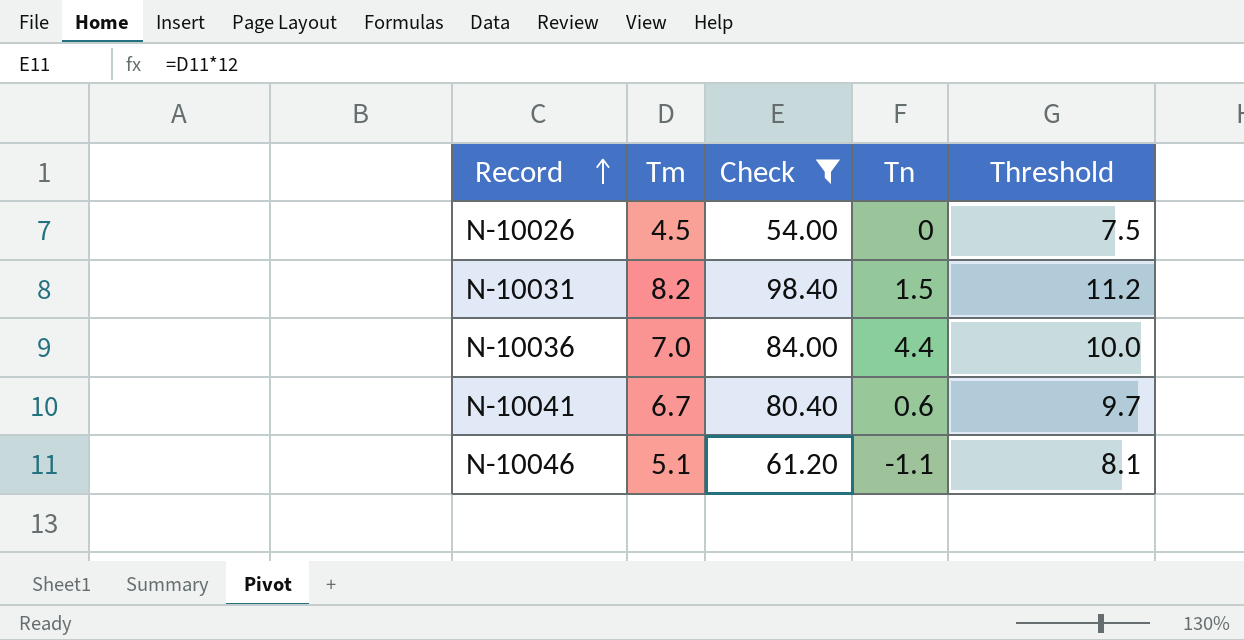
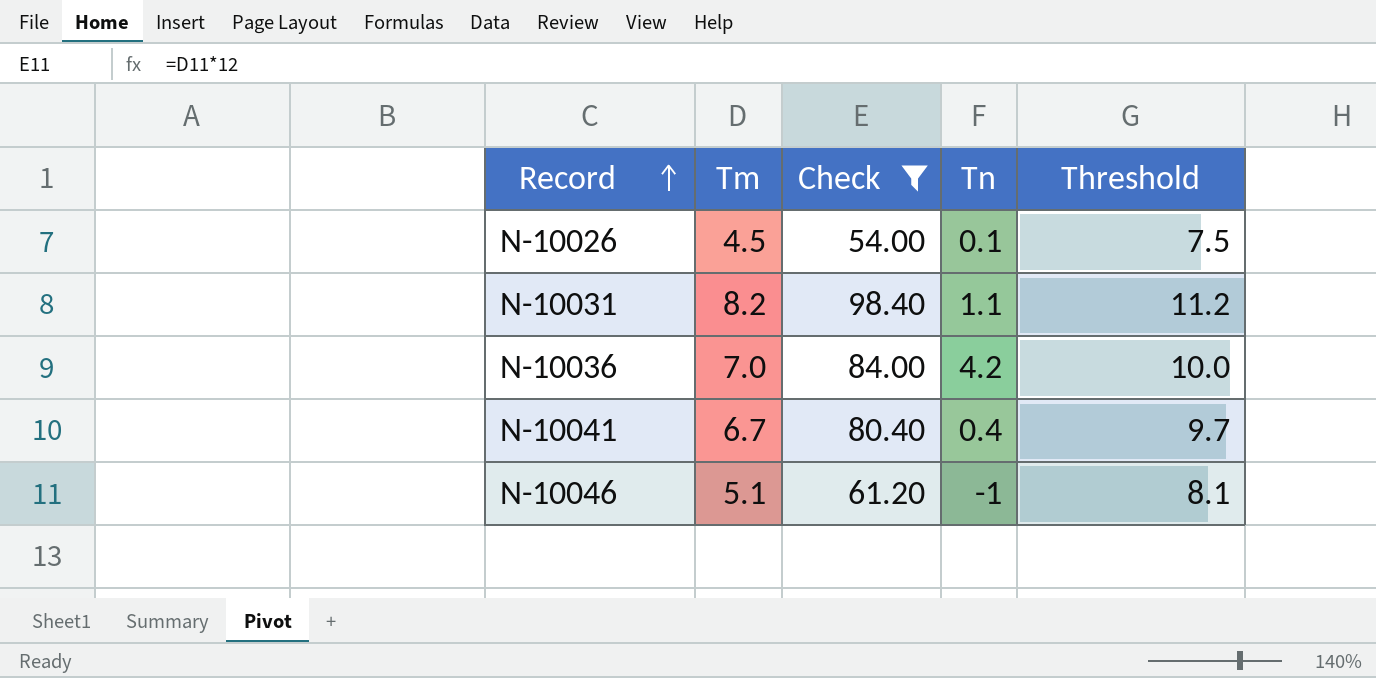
N-10026 | Tn: 0 -> 0.1
N-10031 | Tn: 1.5 -> 1.1
N-10036 | Tn: 4.4 -> 4.2
N-10041 | Tn: 0.6 -> 0.4
N-10046 | Tn: -1.1 -> -1

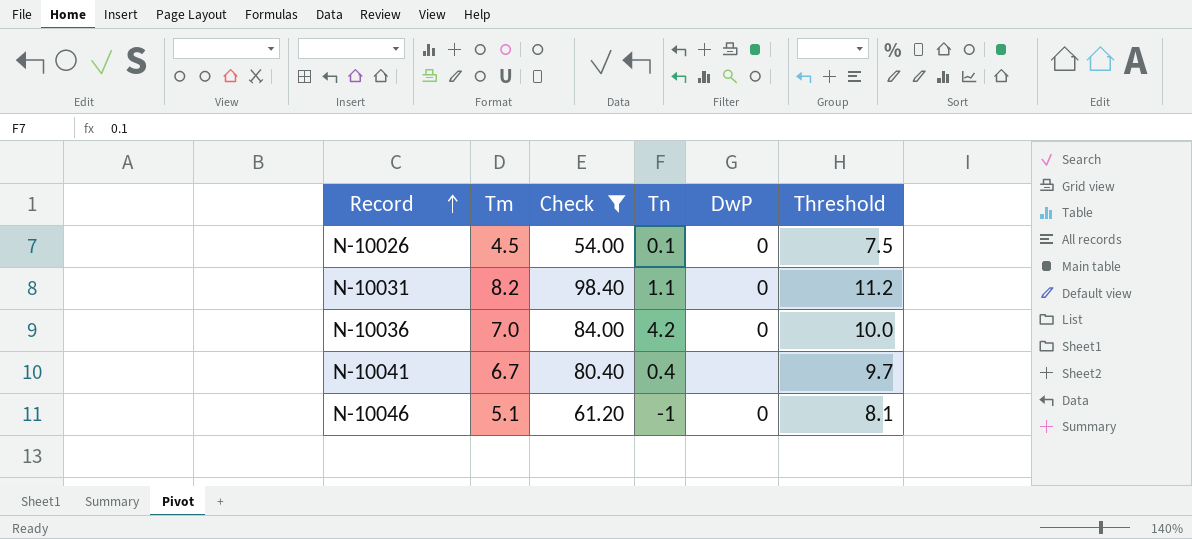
column DwP | position: none -> 5

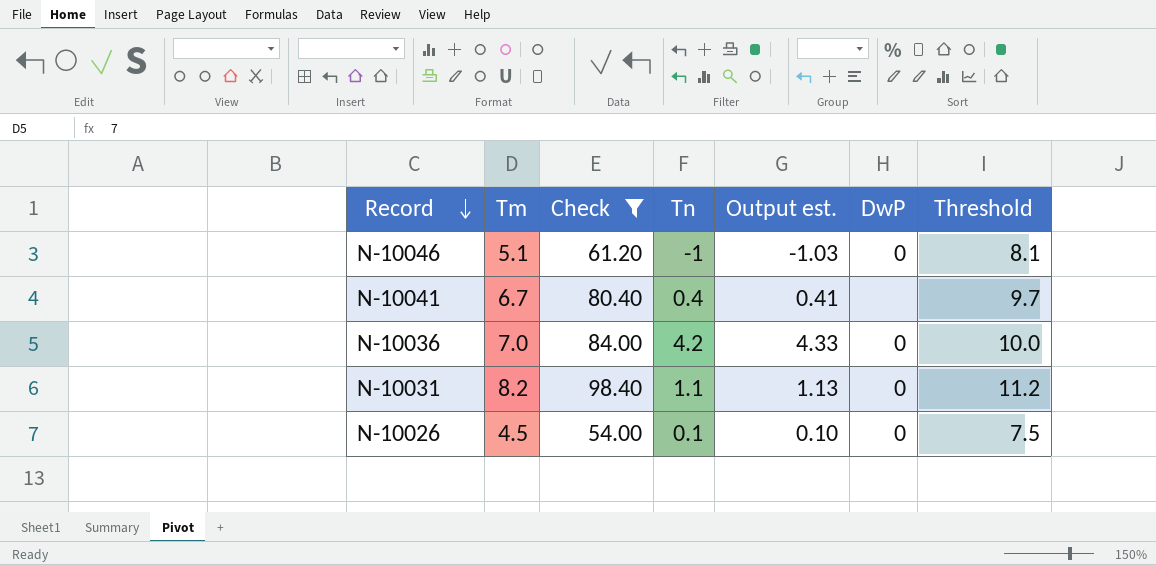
row order: Record ascending -> Record descending
column Output est. | formula: none -> [Tn] * 1.03

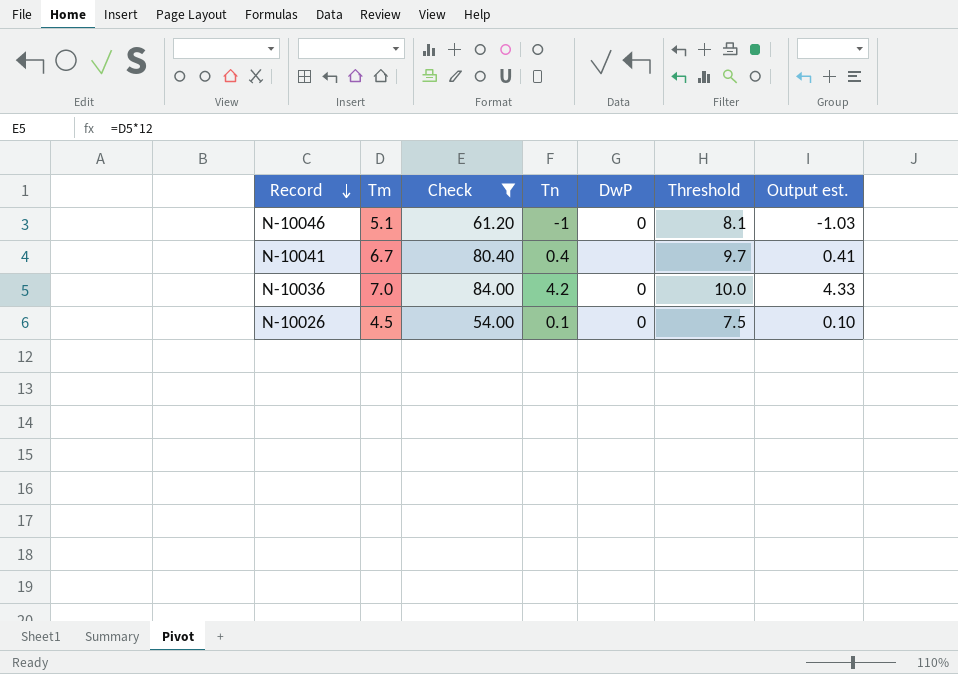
column Output est. | position: 5 -> 7
row N-10031: 8.2 | 98.40 | 1.1 | 1.13 | 0 | 11.2 -> none

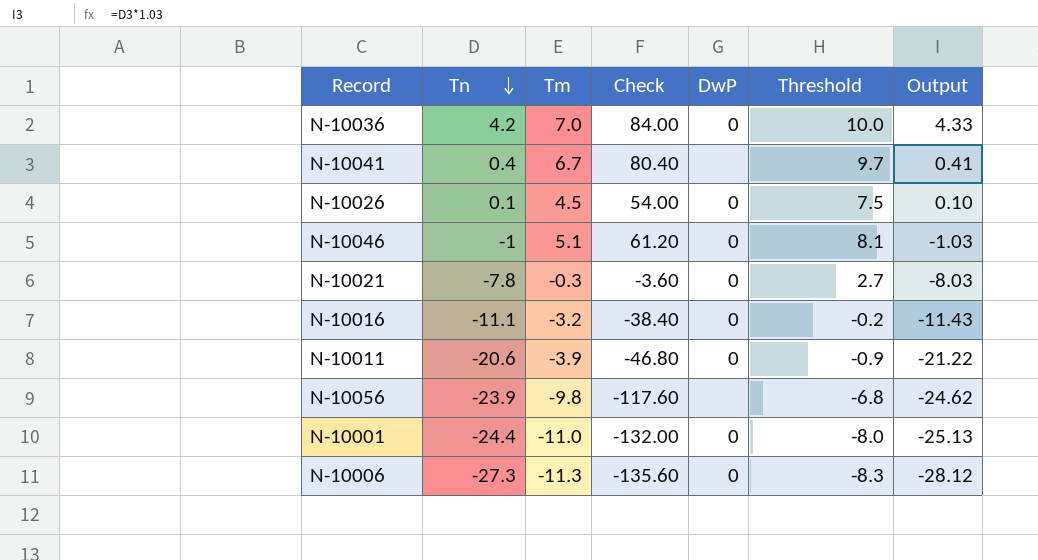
filter: Check >= 54.00 -> none
row order: Record descending -> Tn descending
column Tn | position: 4 -> 2
column name: Output est. -> Output

